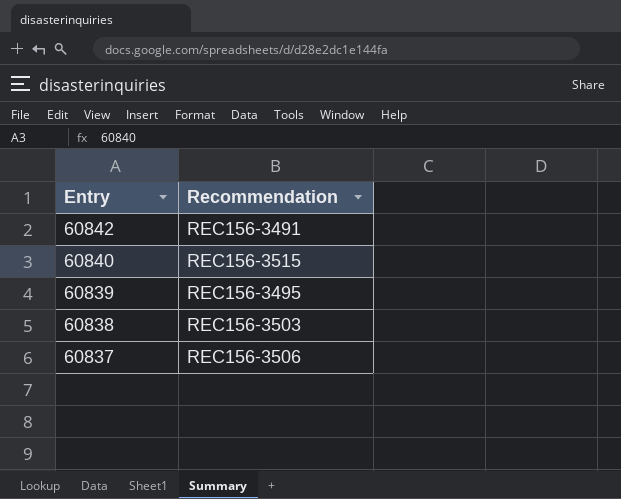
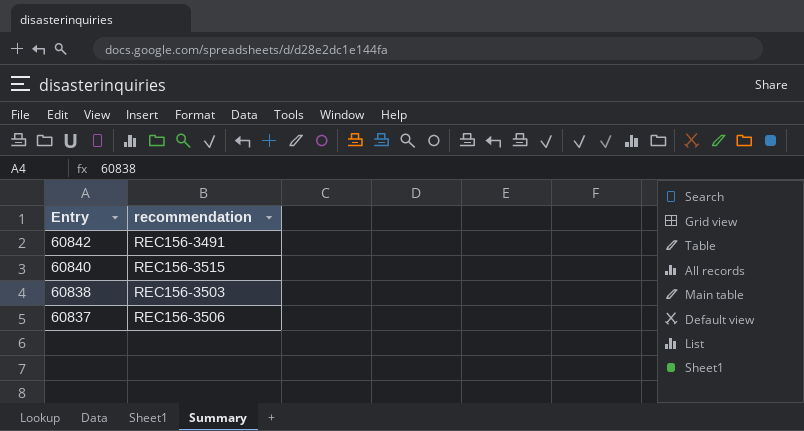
column name: Recommendation -> recommendation
row 60839: REC156-3495 -> none

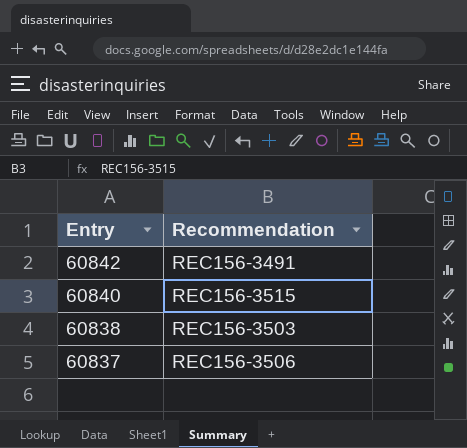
column name: recommendation -> Recommendation

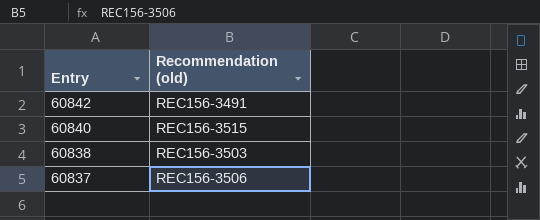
column name: Recommendation -> Recommendation (old)

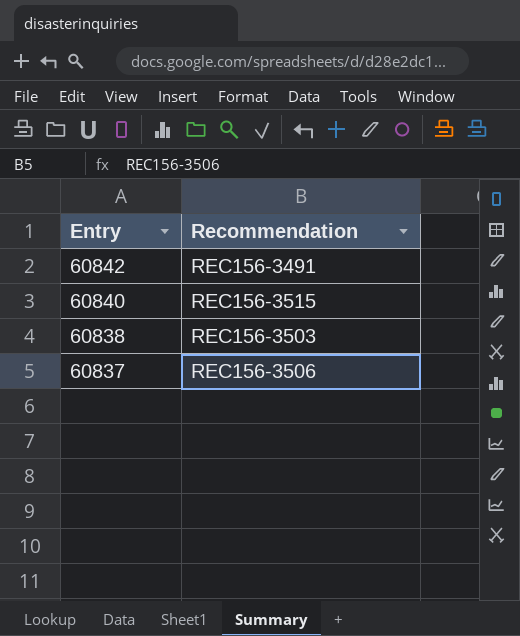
column name: Recommendation (old) -> Recommendation

